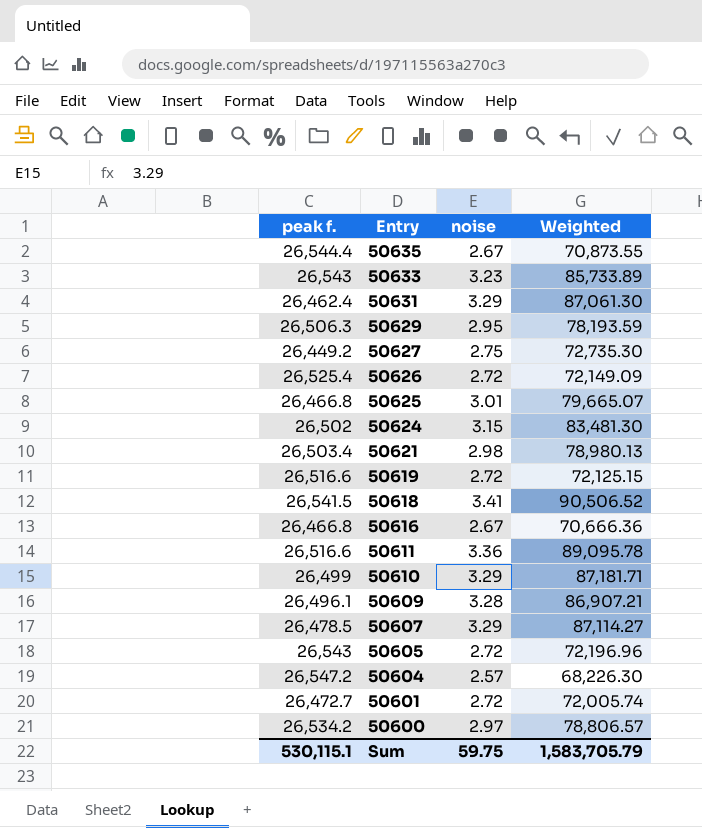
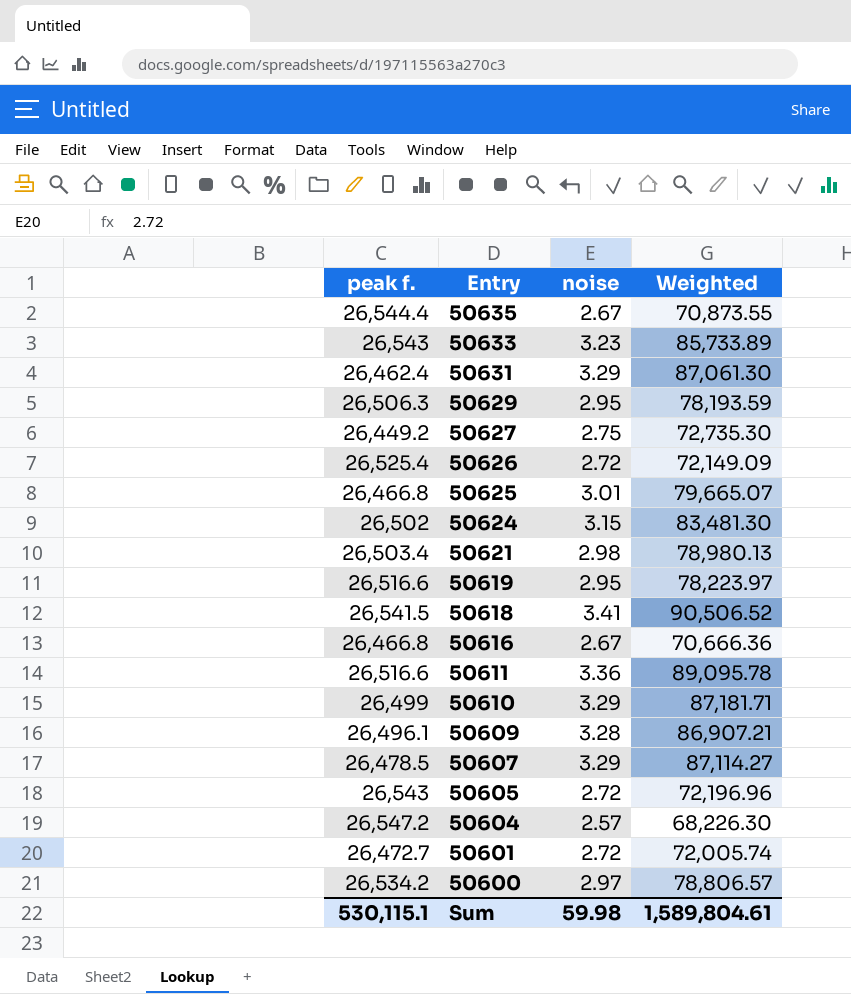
50619 | noise: 2.72 -> 2.95
50619 | Weighted: 72,125.15 -> 78,223.97
Sum | noise: 59.75 -> 59.98
Sum | Weighted: 1,583,705.79 -> 1,589,804.61

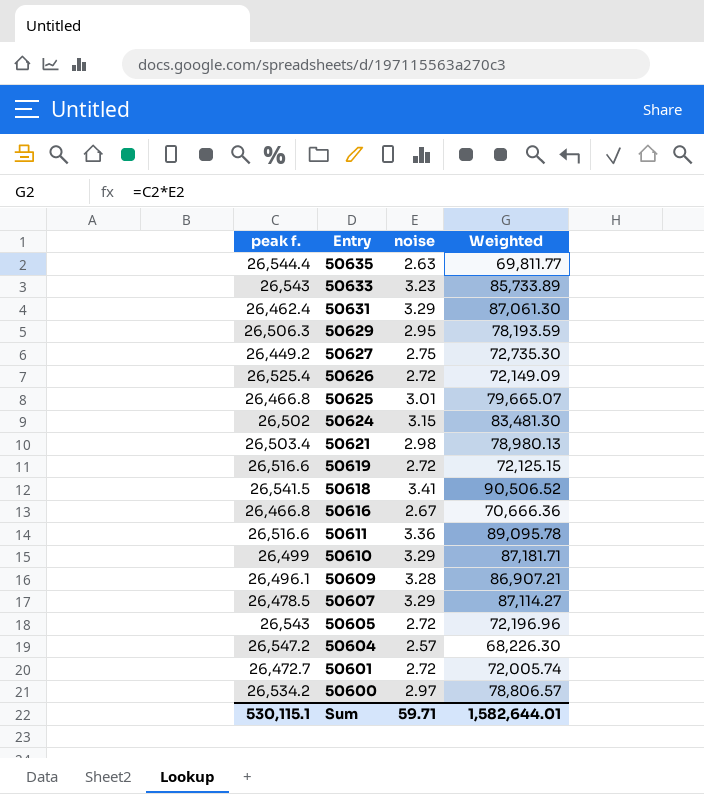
50635 | noise: 2.67 -> 2.63
50635 | Weighted: 70,873.55 -> 69,811.77
50619 | noise: 2.95 -> 2.72
50619 | Weighted: 78,223.97 -> 72,125.15
Sum | noise: 59.98 -> 59.71
Sum | Weighted: 1,589,804.61 -> 1,582,644.01

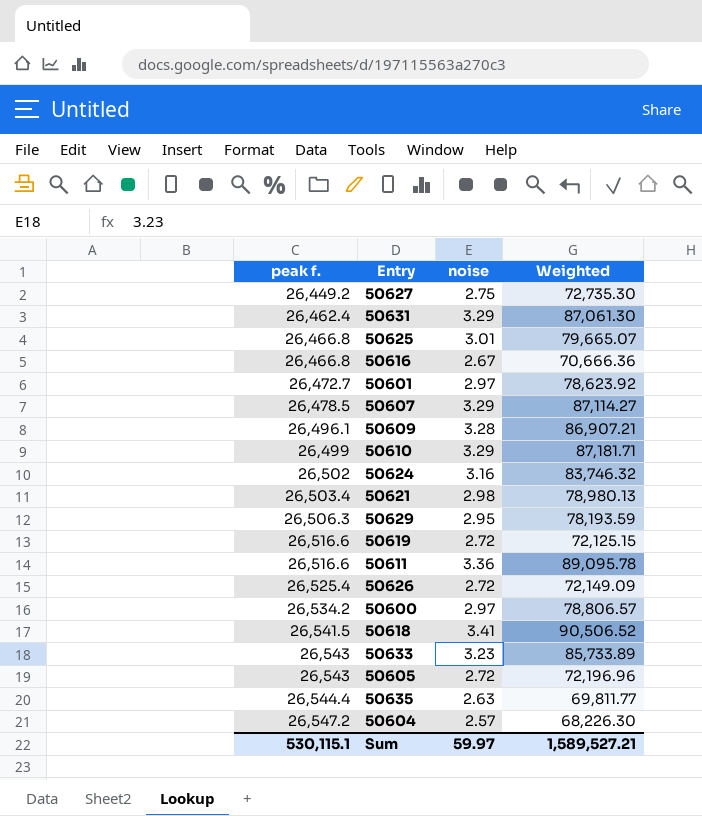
row order: Entry descending -> peak f. ascending
50601 | noise: 2.72 -> 2.97
50601 | Weighted: 72,005.74 -> 78,623.92
50624 | noise: 3.15 -> 3.16
50624 | Weighted: 83,481.30 -> 83,746.32
Sum | noise: 59.71 -> 59.97
Sum | Weighted: 1,582,644.01 -> 1,589,527.21

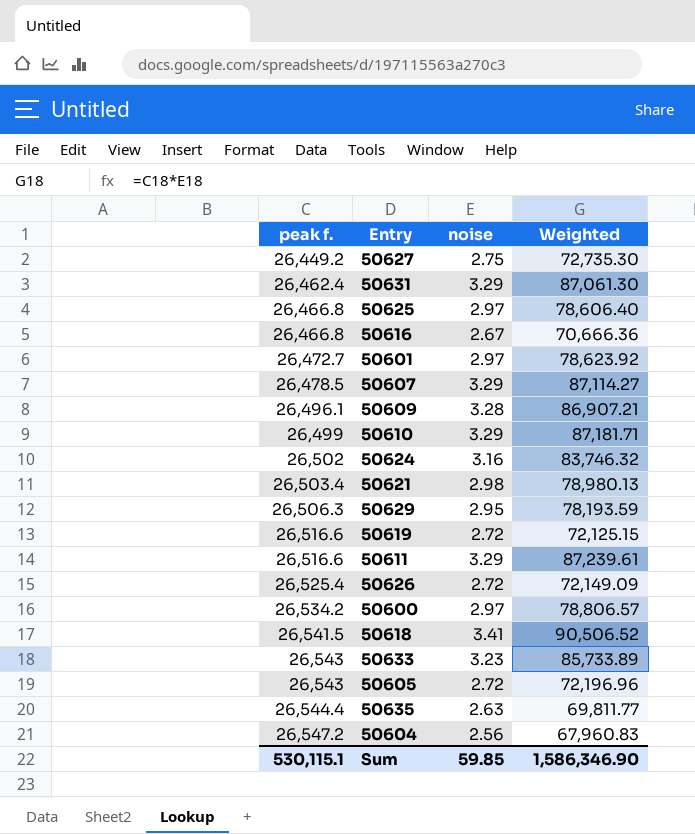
50625 | noise: 3.01 -> 2.97
50625 | Weighted: 79,665.07 -> 78,606.40
50611 | noise: 3.36 -> 3.29
50611 | Weighted: 89,095.78 -> 87,239.61
50604 | noise: 2.57 -> 2.56
50604 | Weighted: 68,226.30 -> 67,960.83
Sum | noise: 59.97 -> 59.85
Sum | Weighted: 1,589,527.21 -> 1,586,346.90

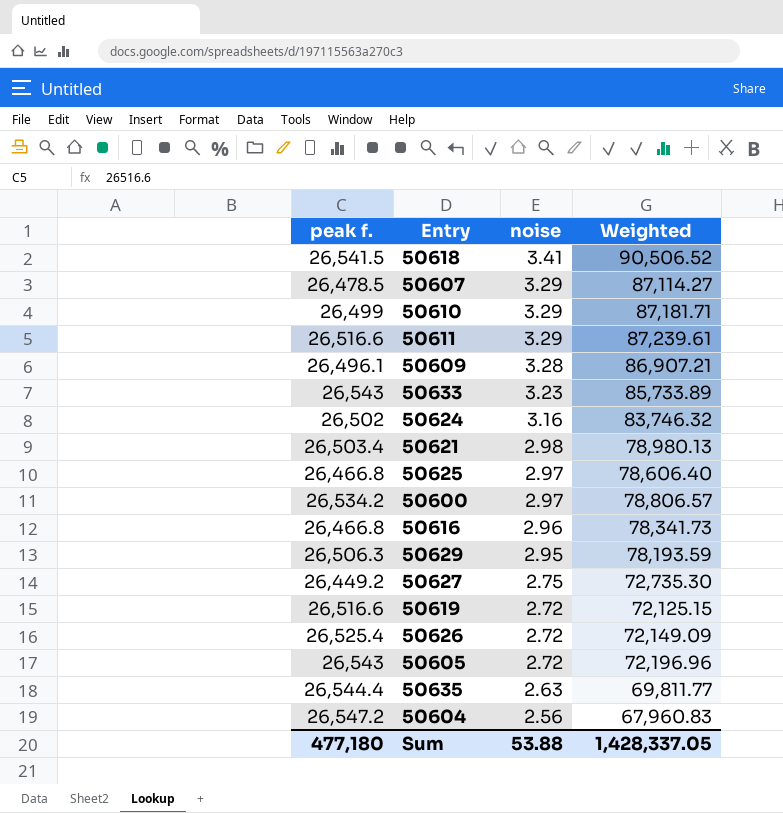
row order: peak f. ascending -> noise descending
row 50631: 26,462.4 | 3.29 | 87,061.30 -> none
row 50601: 26,472.7 | 2.97 | 78,623.92 -> none
50616 | noise: 2.67 -> 2.96
50616 | Weighted: 70,666.36 -> 78,341.73
Sum | peak f.: 530,115.1 -> 477,180
Sum | noise: 59.85 -> 53.88
Sum | Weighted: 1,586,346.90 -> 1,428,337.05

